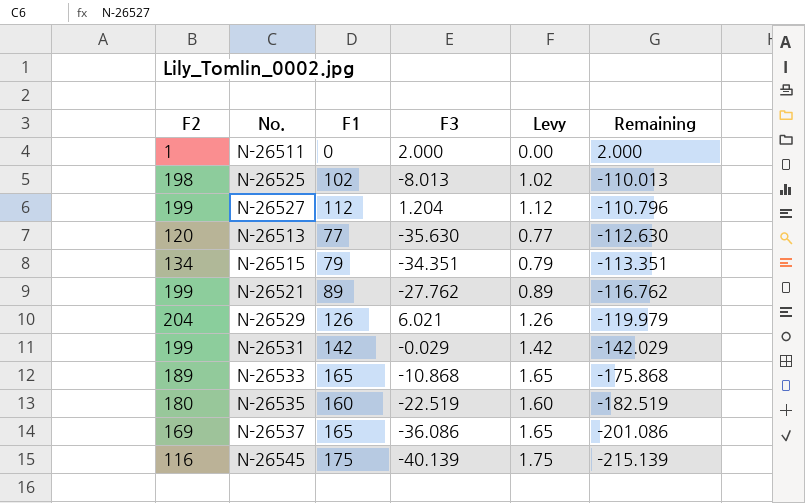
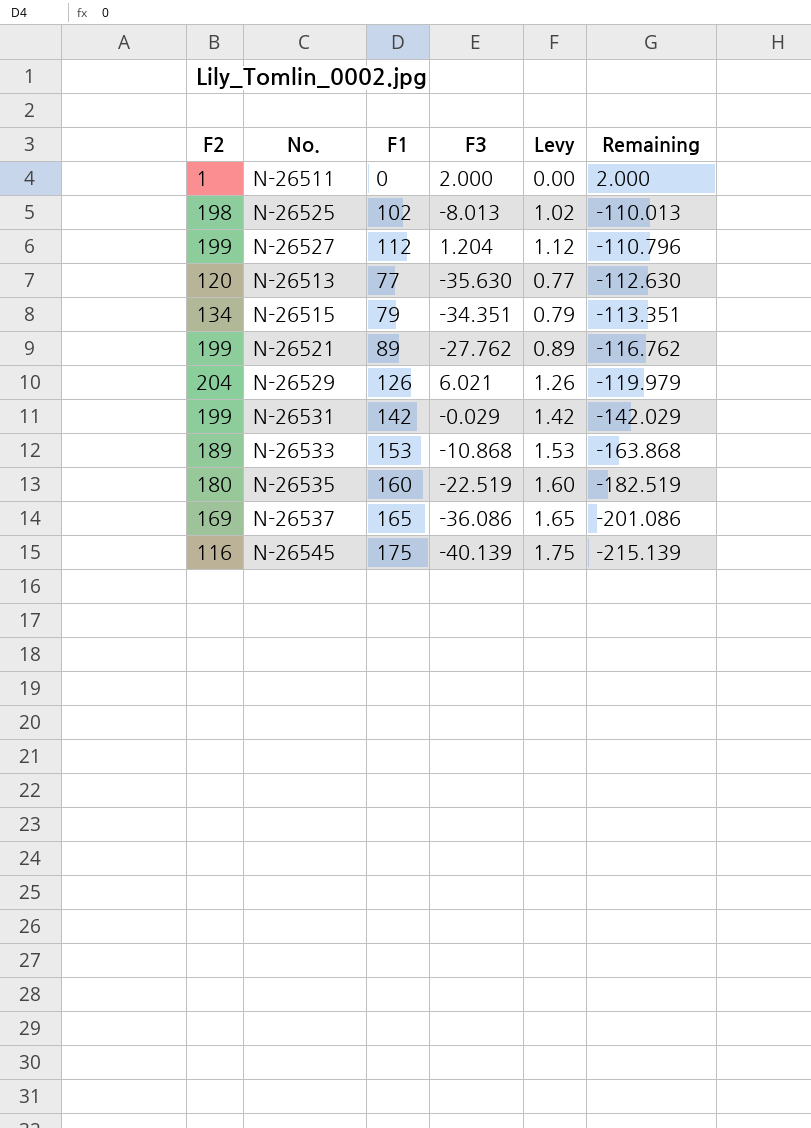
N-26533 | F1: 165 -> 153
N-26533 | Levy: 1.65 -> 1.53
N-26533 | Remaining: -175.868 -> -163.868

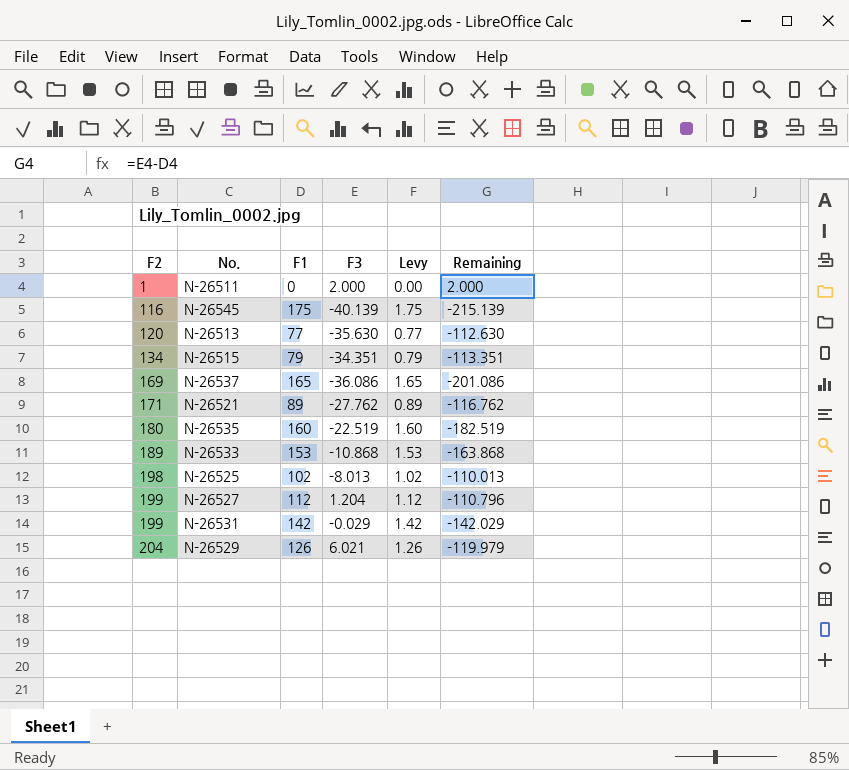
row order: Remaining descending -> F2 ascending
N-26521 | F2: 199 -> 171

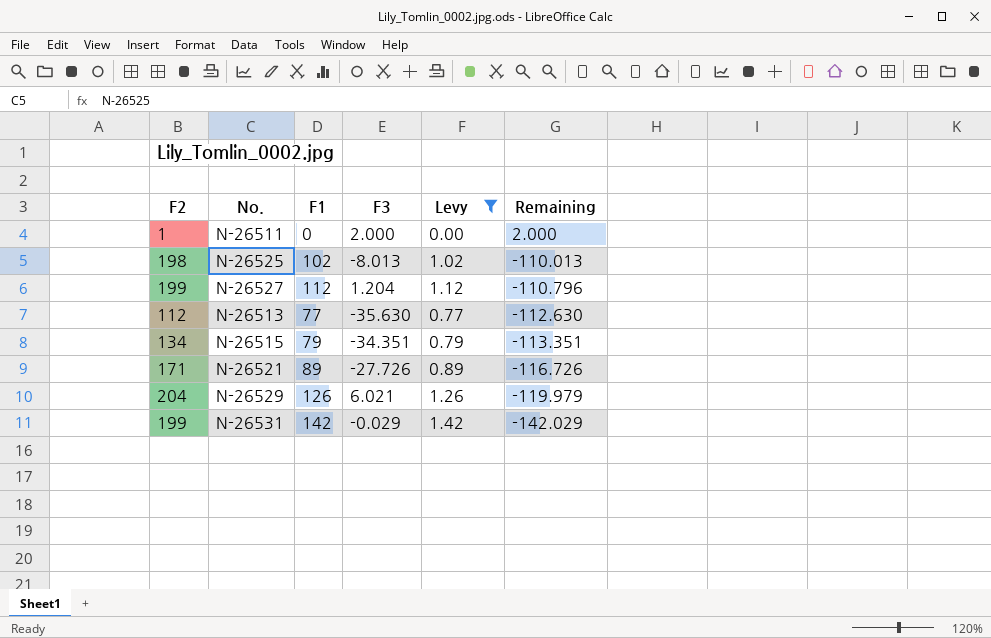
filter: none -> Levy <= 1.42
row order: F2 ascending -> Remaining descending
N-26513 | F2: 120 -> 112
N-26521 | F3: -27.762 -> -27.726
N-26521 | Remaining: -116.762 -> -116.726

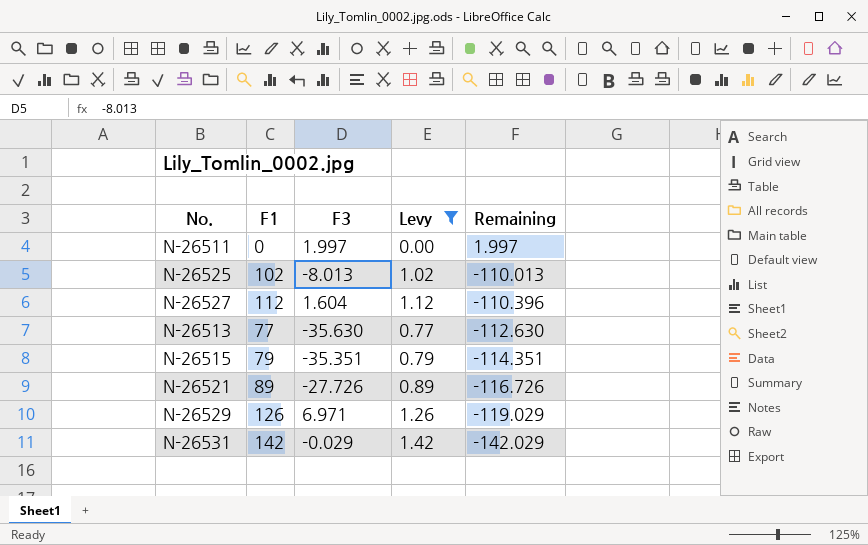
column F2 | position: 1 -> none
N-26511 | F3: 2.000 -> 1.997
N-26511 | Remaining: 2.000 -> 1.997
N-26527 | F3: 1.204 -> 1.604
N-26527 | Remaining: -110.796 -> -110.396
N-26515 | F3: -34.351 -> -35.351
N-26515 | Remaining: -113.351 -> -114.351
N-26529 | F3: 6.021 -> 6.971
N-26529 | Remaining: -119.979 -> -119.029

